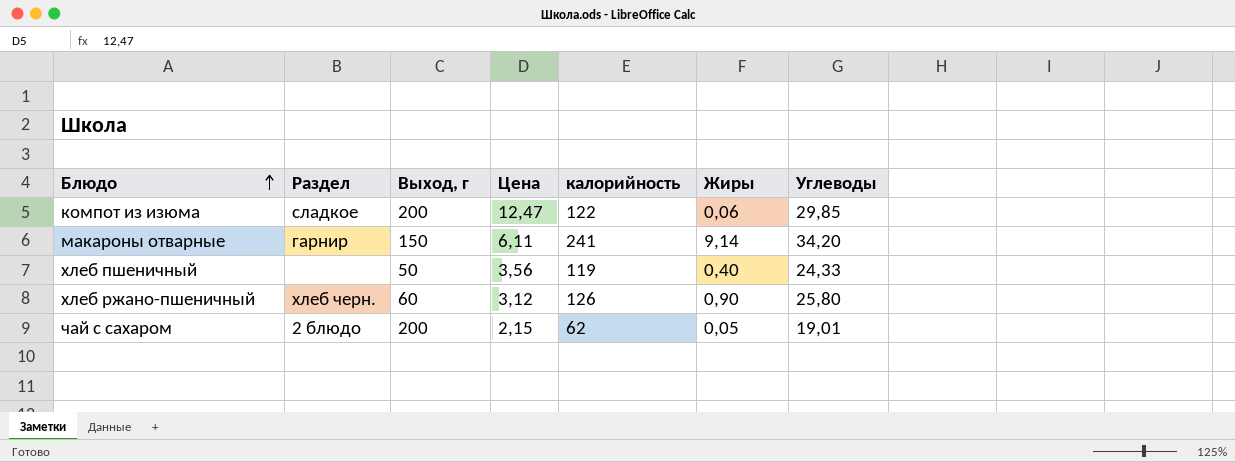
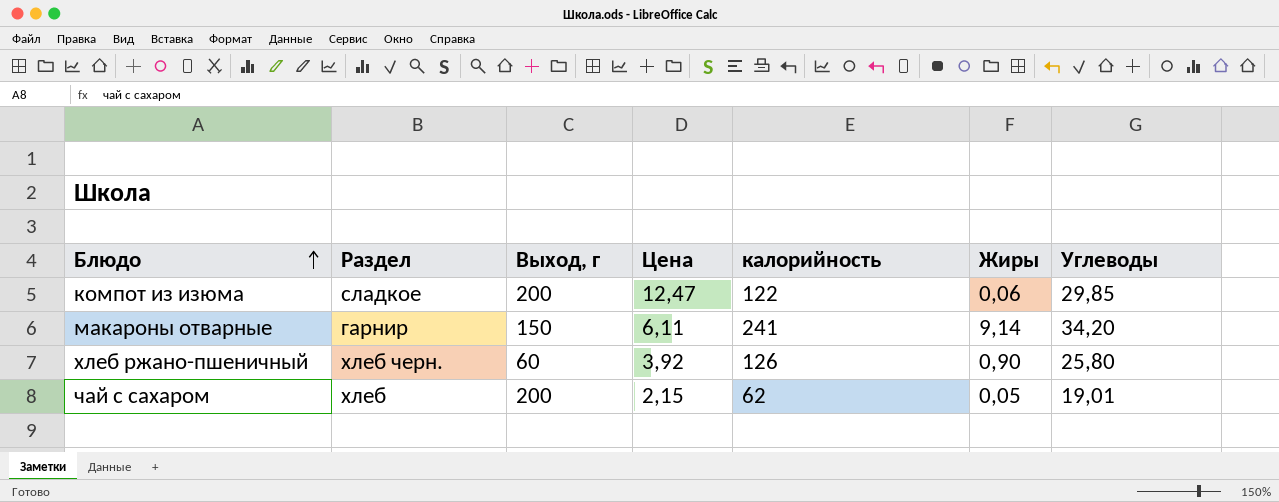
row хлеб пшеничный: none | 50 | 3,56 | 119 | 0,40 | 24,33 -> none
хлеб ржано-пшеничный | Цена: 3,12 -> 3,92
чай с сахаром | Раздел: 2 блюдо -> хлеб

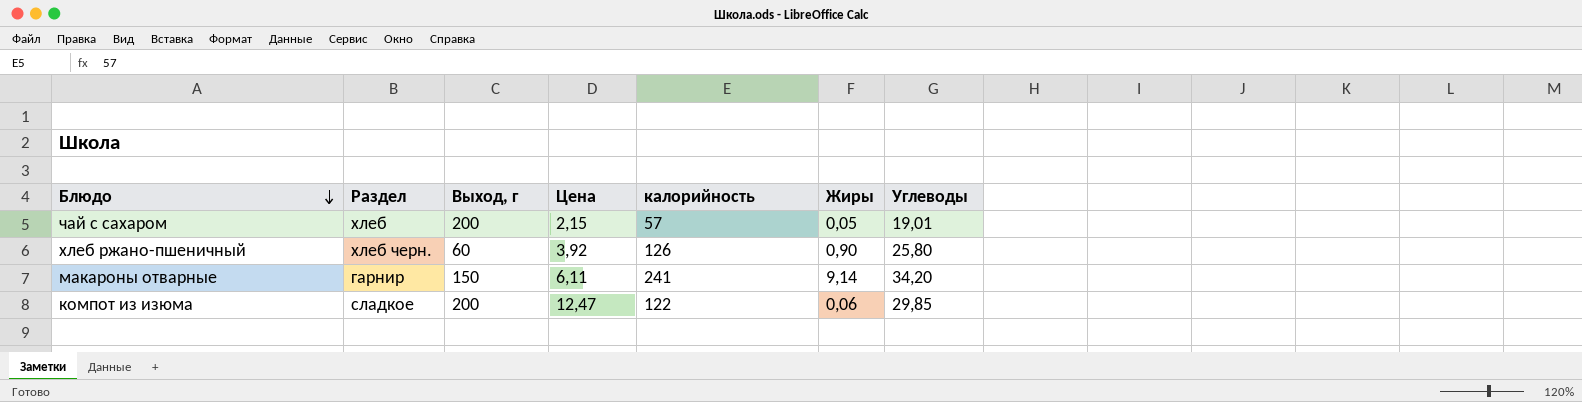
row order: Блюдо ascending -> Блюдо descending
чай с сахаром | калорийность: 62 -> 57

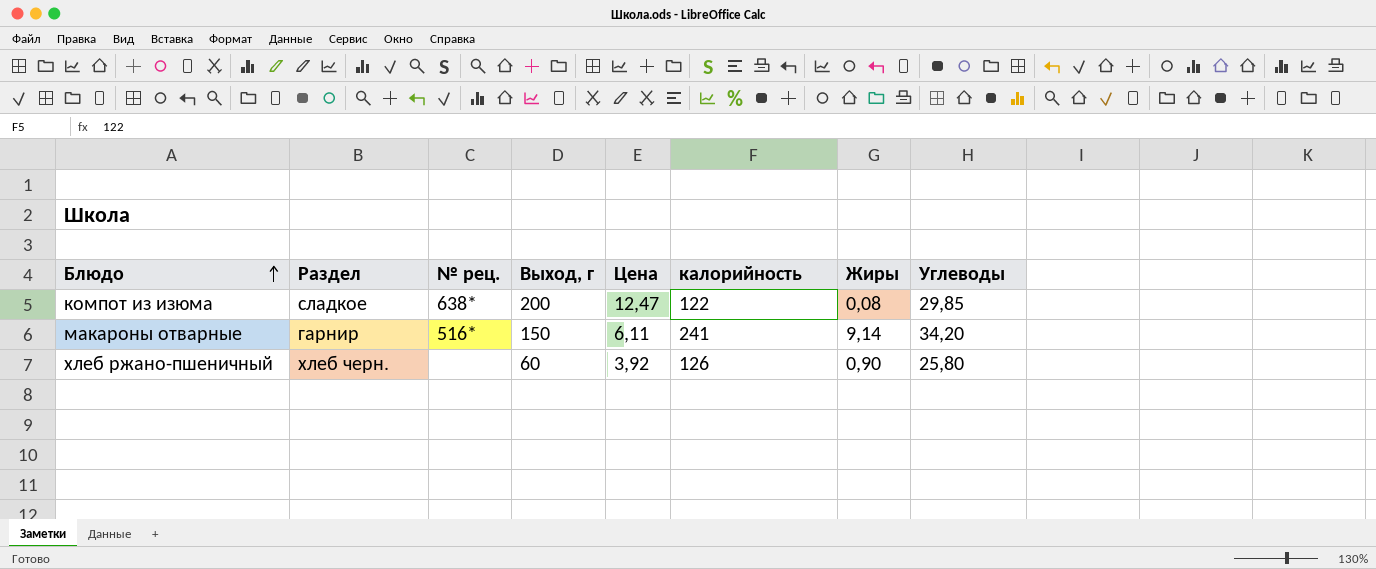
row order: Блюдо descending -> Блюдо ascending
column № рец. | position: none -> 3
row чай с сахаром: хлеб | 200 | 2,15 | 57 | 0,05 | 19,01 -> none
компот из изюма | Жиры: 0,06 -> 0,08

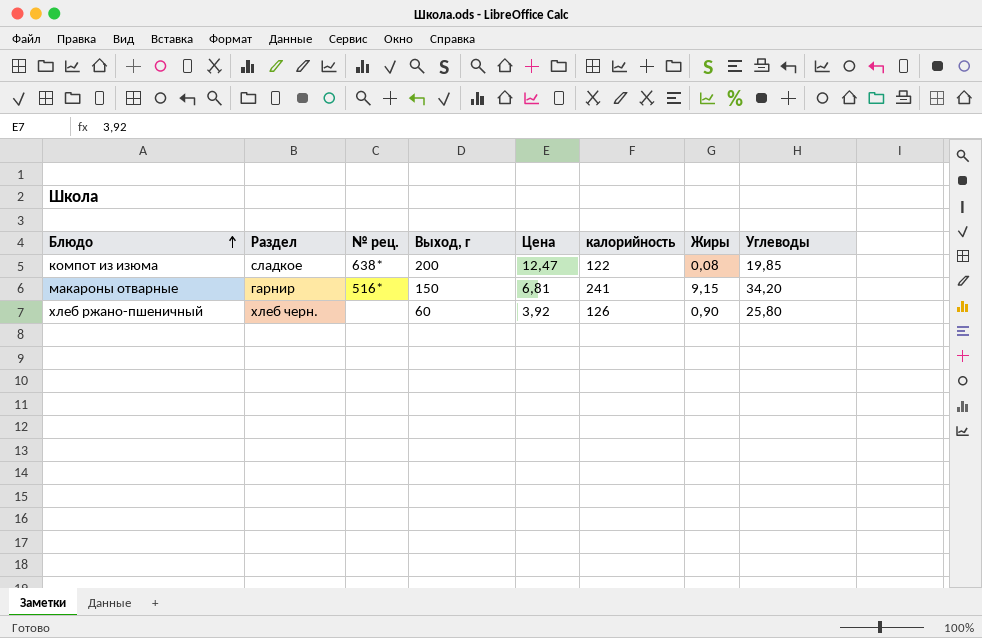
компот из изюма | Углеводы: 29,85 -> 19,85
макароны отварные | Цена: 6,11 -> 6,81
макароны отварные | Жиры: 9,14 -> 9,15

